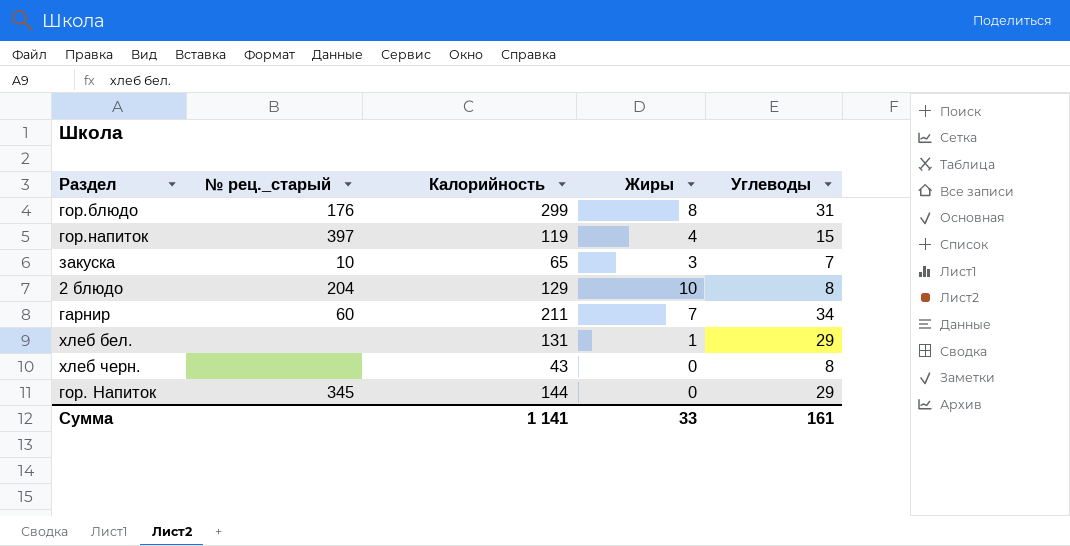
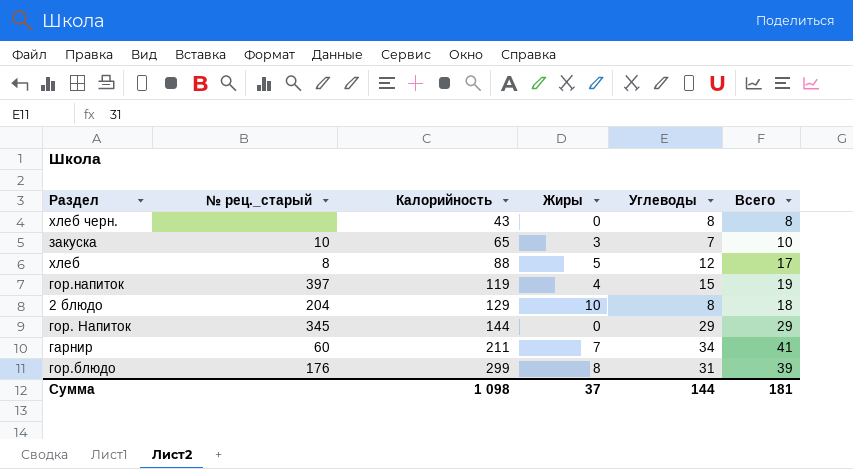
row order: none -> Калорийность ascending
column Всего | formula: none -> [Жиры] + [Углеводы]
row хлеб бел.: none | 131 | 1 | 29 -> none
row хлеб: none -> 8 | 88 | 5 | 12 | 17
Сумма | Калорийность: 1 141 -> 1 098
Сумма | Жиры: 33 -> 37
Сумма | Углеводы: 161 -> 144

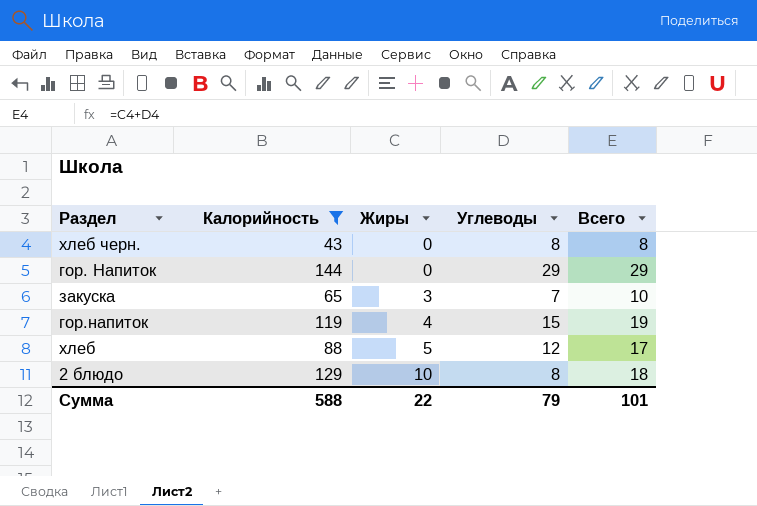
filter: none -> Калорийность <= 144
row order: Калорийность ascending -> Жиры ascending
column № рец._старый | position: 2 -> none
Сумма | Калорийность: 1 098 -> 588
Сумма | Жиры: 37 -> 22
Сумма | Углеводы: 144 -> 79
Сумма | Всего: 181 -> 101

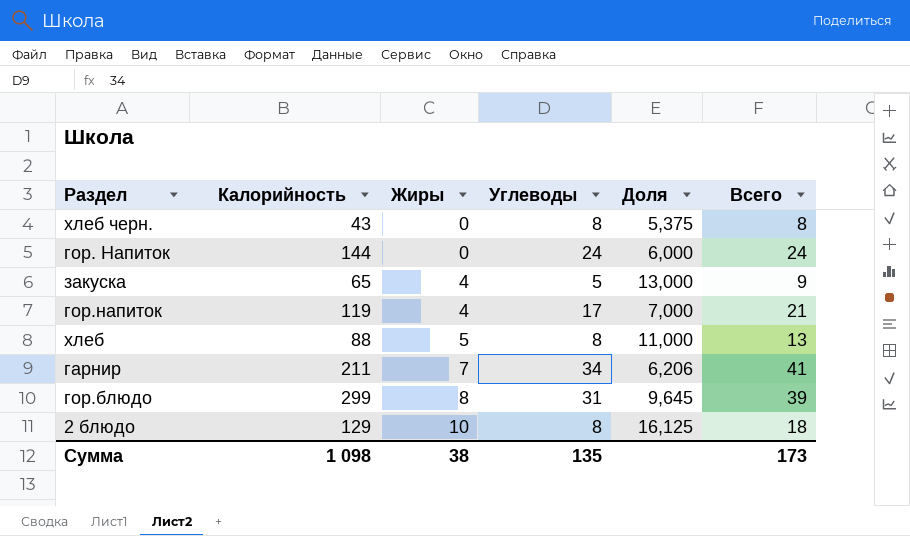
filter: Калорийность <= 144 -> none
column Доля | formula: none -> [Калорийность] / [Углеводы]
гор. Напиток | Углеводы: 29 -> 24
гор. Напиток | Всего: 29 -> 24
закуска | Жиры: 3 -> 4
закуска | Углеводы: 7 -> 5
закуска | Всего: 10 -> 9
гор.напиток | Углеводы: 15 -> 17
гор.напиток | Всего: 19 -> 21
хлеб | Углеводы: 12 -> 8
хлеб | Всего: 17 -> 13
Сумма | Калорийность: 588 -> 1 098
Сумма | Жиры: 22 -> 38
Сумма | Углеводы: 79 -> 135
Сумма | Всего: 101 -> 173

